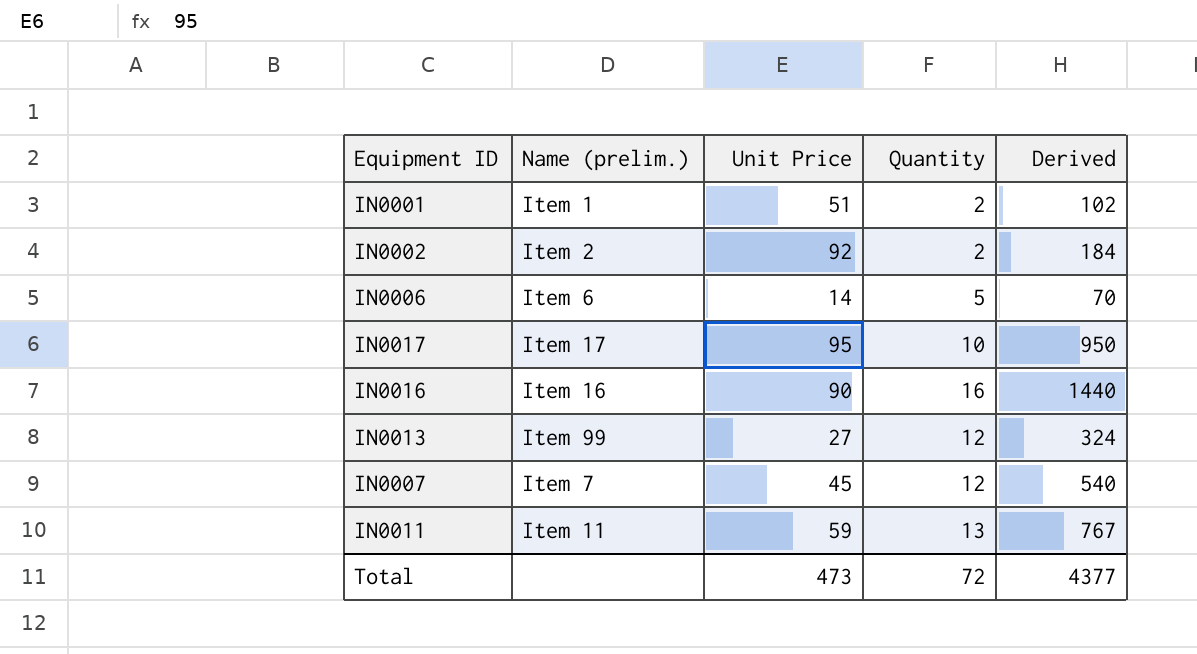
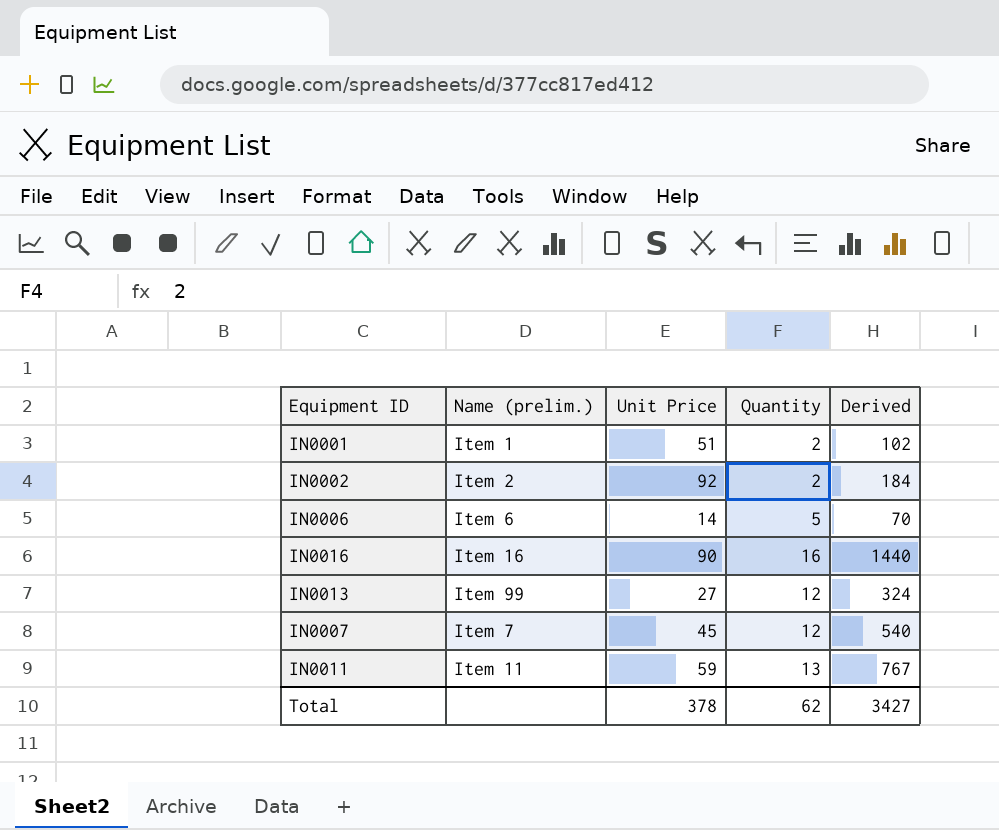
row IN0017: Item 17 | 95 | 10 | 950 -> none
Total | Unit Price: 473 -> 378
Total | Quantity: 72 -> 62
Total | Derived: 4377 -> 3427

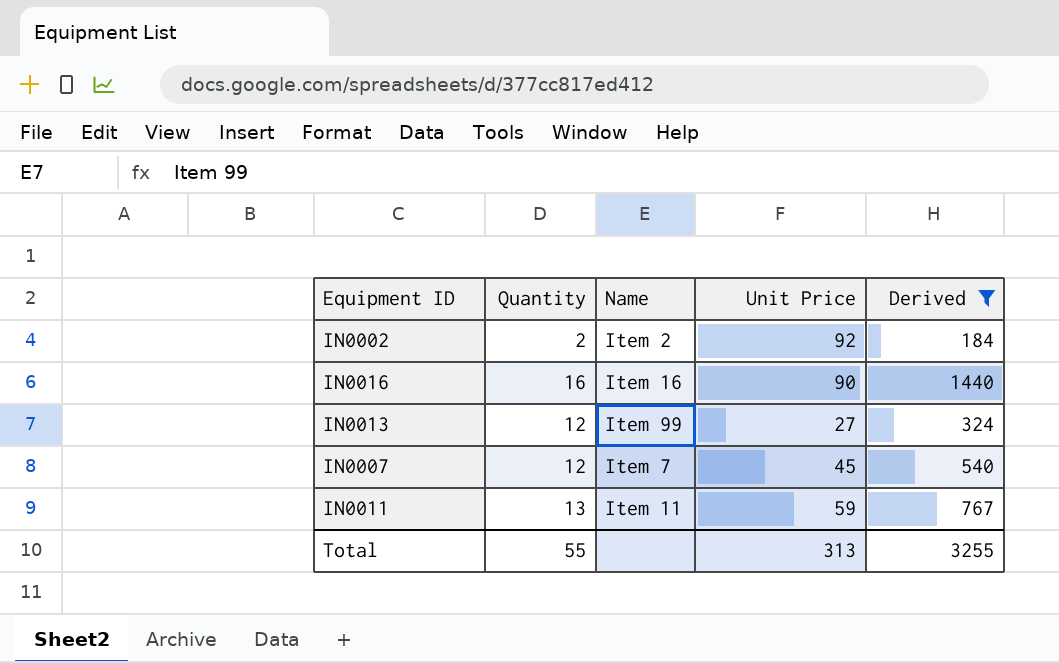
filter: none -> Derived >= 184
column Quantity | position: 4 -> 2
column name: Name (prelim.) -> Name
Total | Quantity: 62 -> 55
Total | Unit Price: 378 -> 313
Total | Derived: 3427 -> 3255

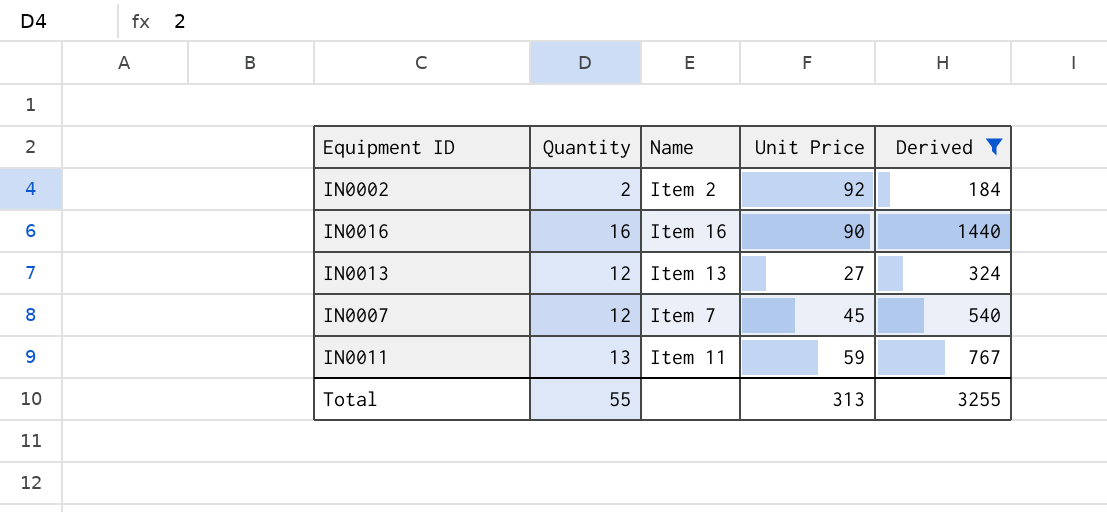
IN0013 | Name: Item 99 -> Item 13

